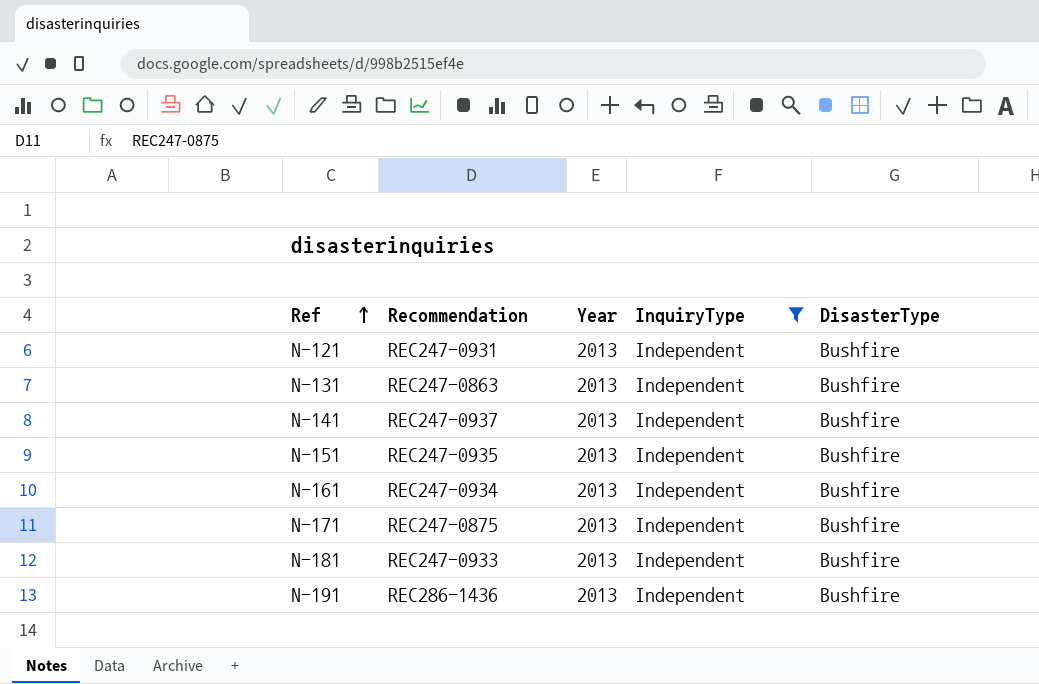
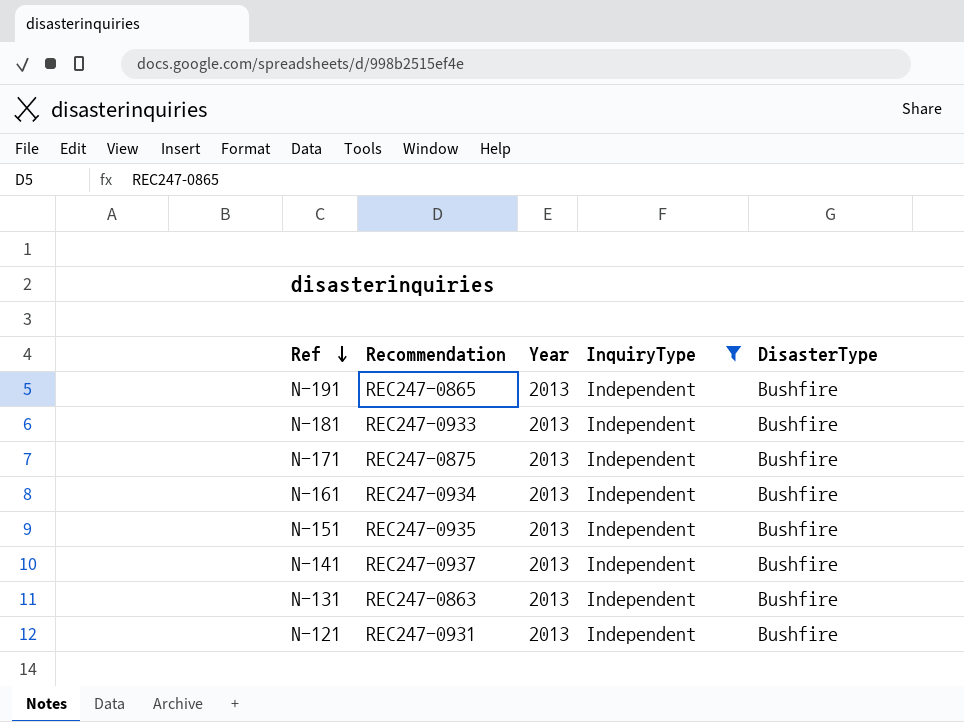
row order: Ref ascending -> Ref descending
N-191 | Recommendation: REC286-1436 -> REC247-0865

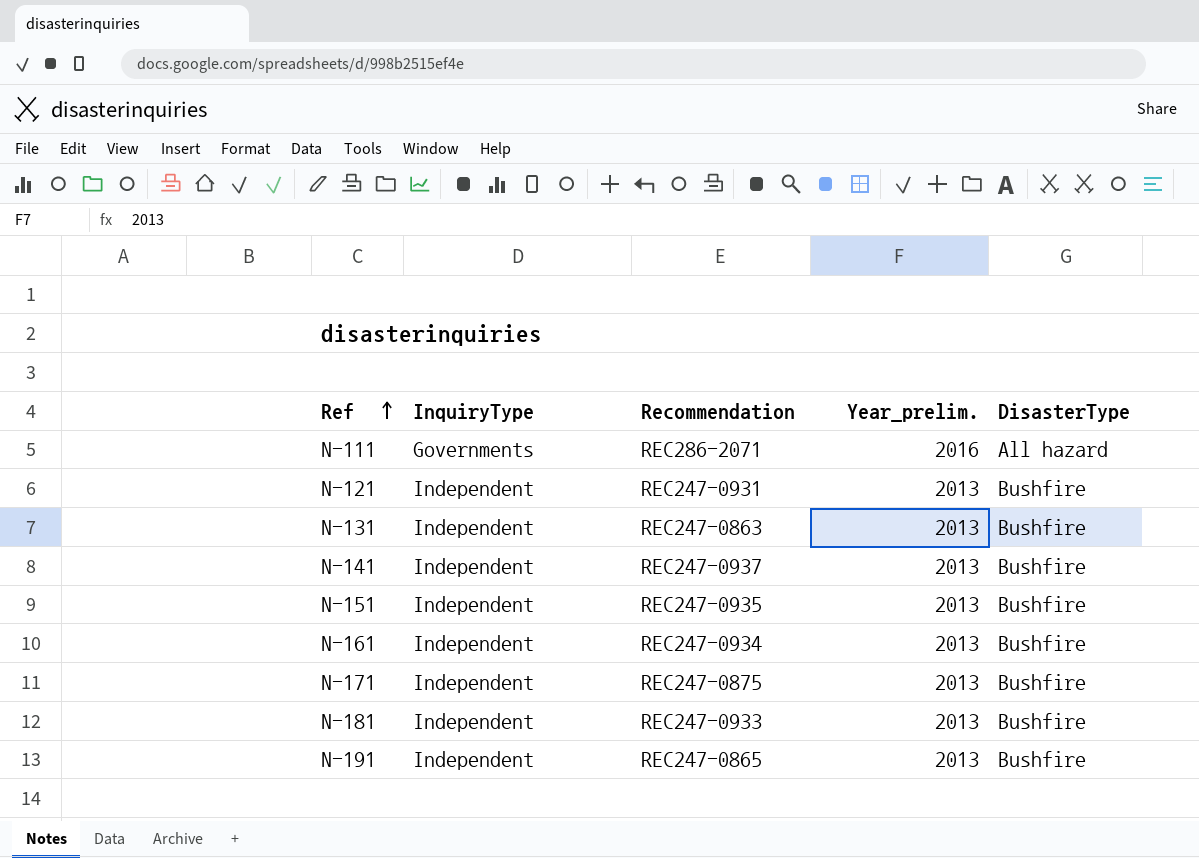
filter: InquiryType = Independent -> none
row order: Ref descending -> Ref ascending
column InquiryType | position: 4 -> 2
column name: Year -> Year_prelim.

